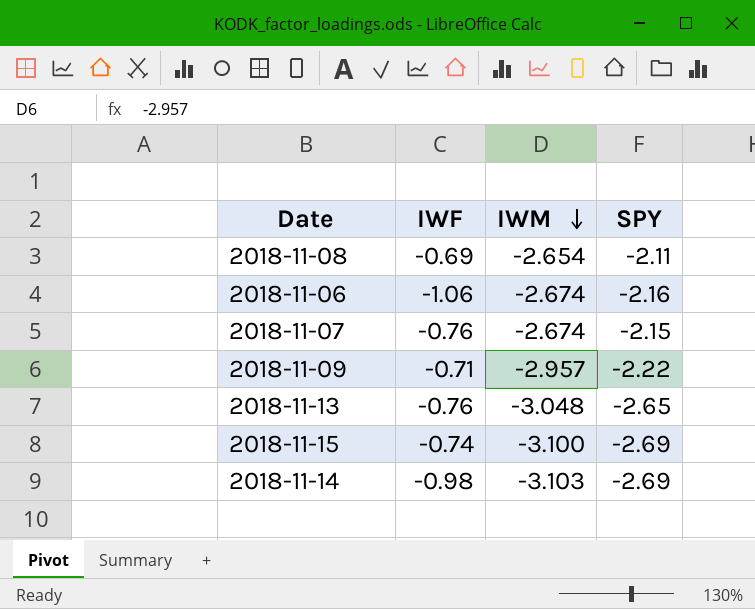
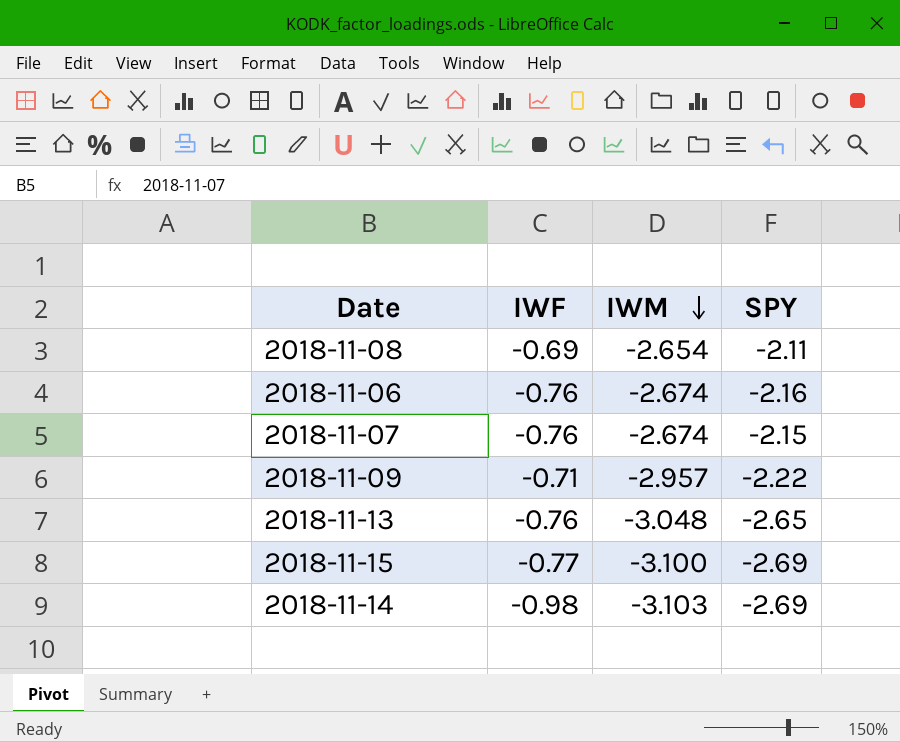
2018-11-06 | IWF: -1.06 -> -0.76
2018-11-15 | IWF: -0.74 -> -0.77

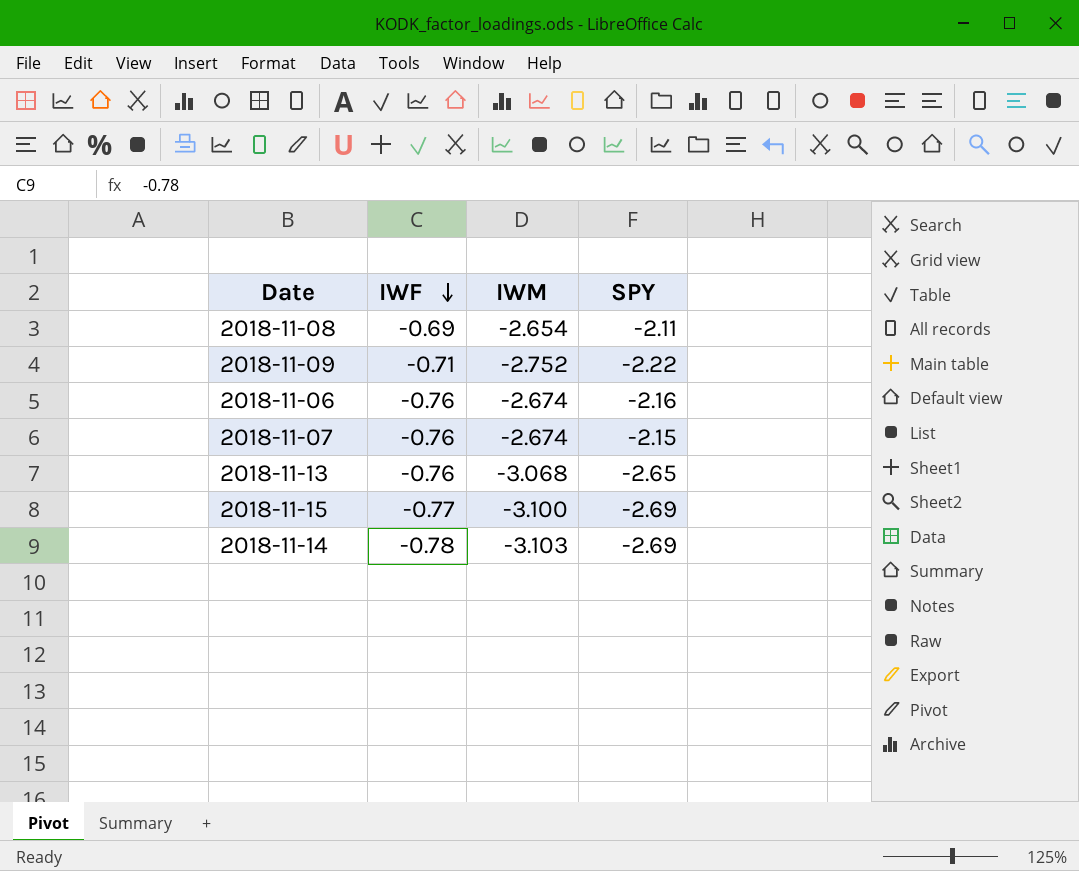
row order: IWM descending -> IWF descending
2018-11-09 | IWM: -2.957 -> -2.752
2018-11-13 | IWM: -3.048 -> -3.068
2018-11-14 | IWF: -0.98 -> -0.78

